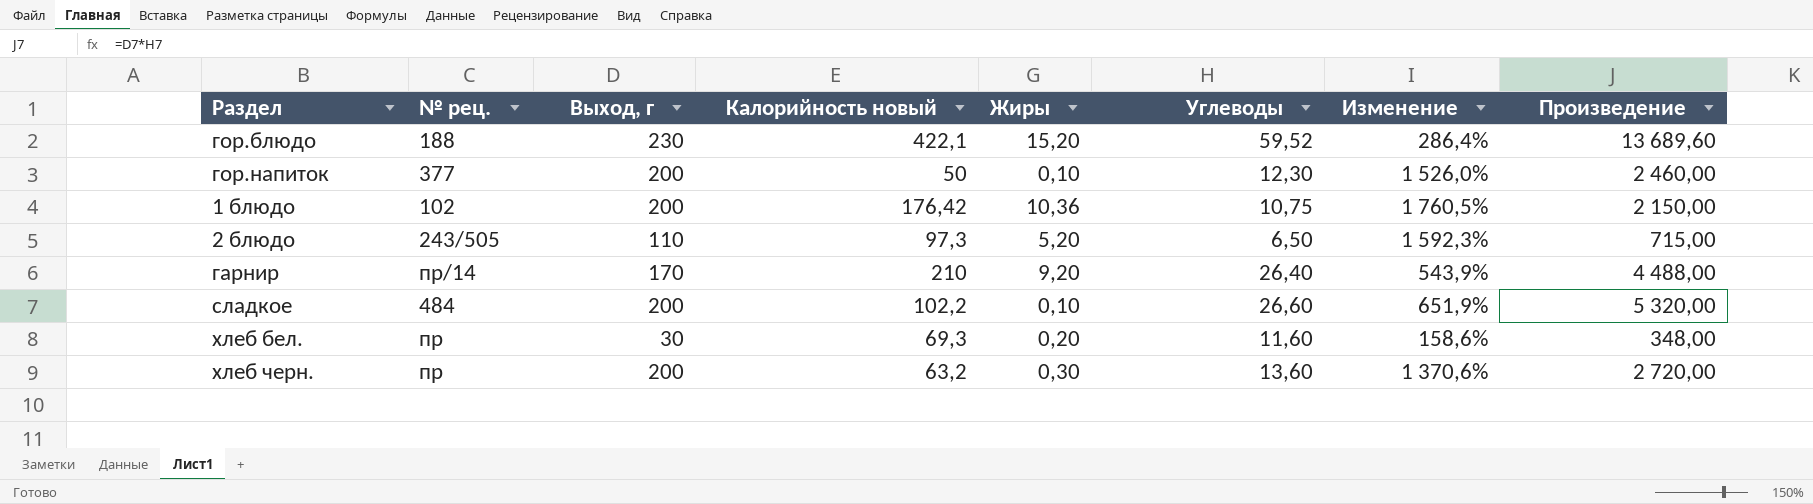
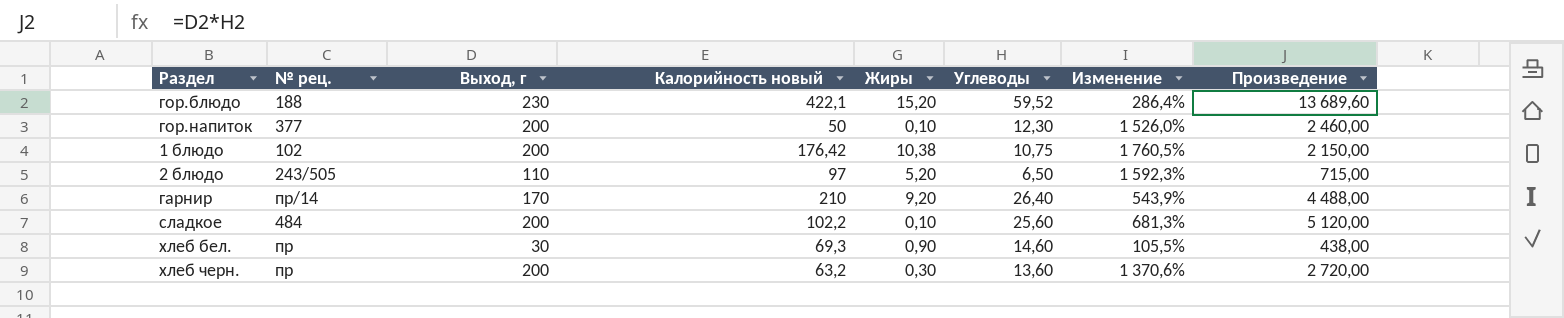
1 блюдо | Жиры: 10,36 -> 10,38
2 блюдо | Калорийность новый: 97,3 -> 97
сладкое | Углеводы: 26,60 -> 25,60
сладкое | Изменение: 651,9% -> 681,3%
сладкое | Произведение: 5 320,00 -> 5 120,00
хлеб бел. | Жиры: 0,20 -> 0,90
хлеб бел. | Углеводы: 11,60 -> 14,60
хлеб бел. | Изменение: 158,6% -> 105,5%
хлеб бел. | Произведение: 348,00 -> 438,00

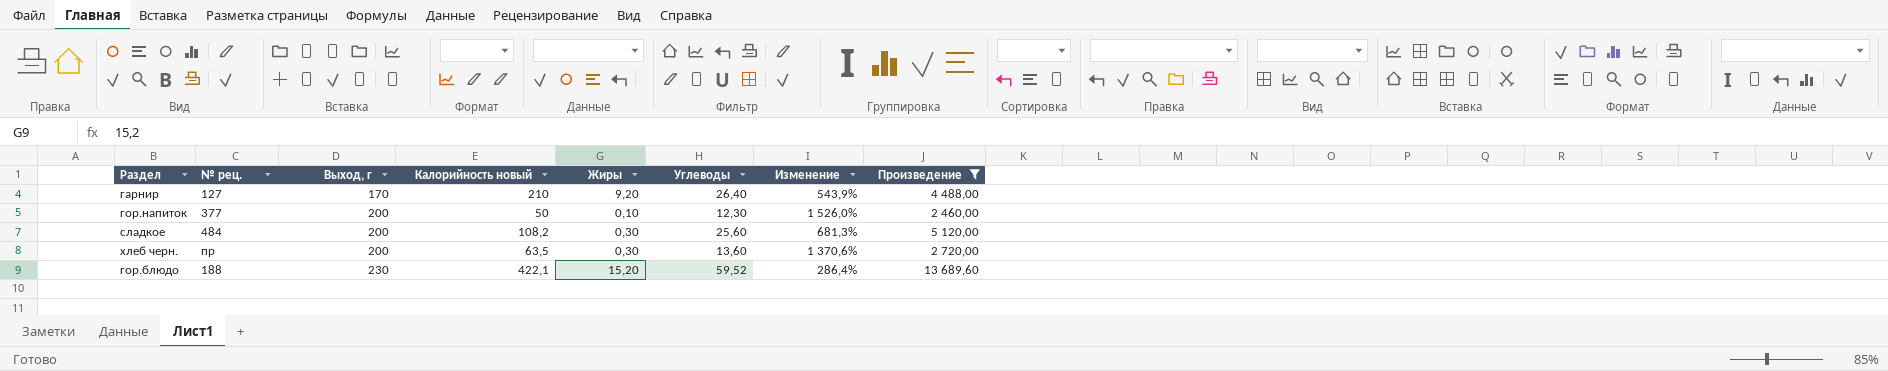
filter: none -> Произведение >= 2 460,00
row order: none -> Выход, г ascending
гарнир | № рец.: пр/14 -> 127
сладкое | Калорийность новый: 102,2 -> 108,2
сладкое | Жиры: 0,10 -> 0,30
хлеб черн. | Калорийность новый: 63,2 -> 63,5

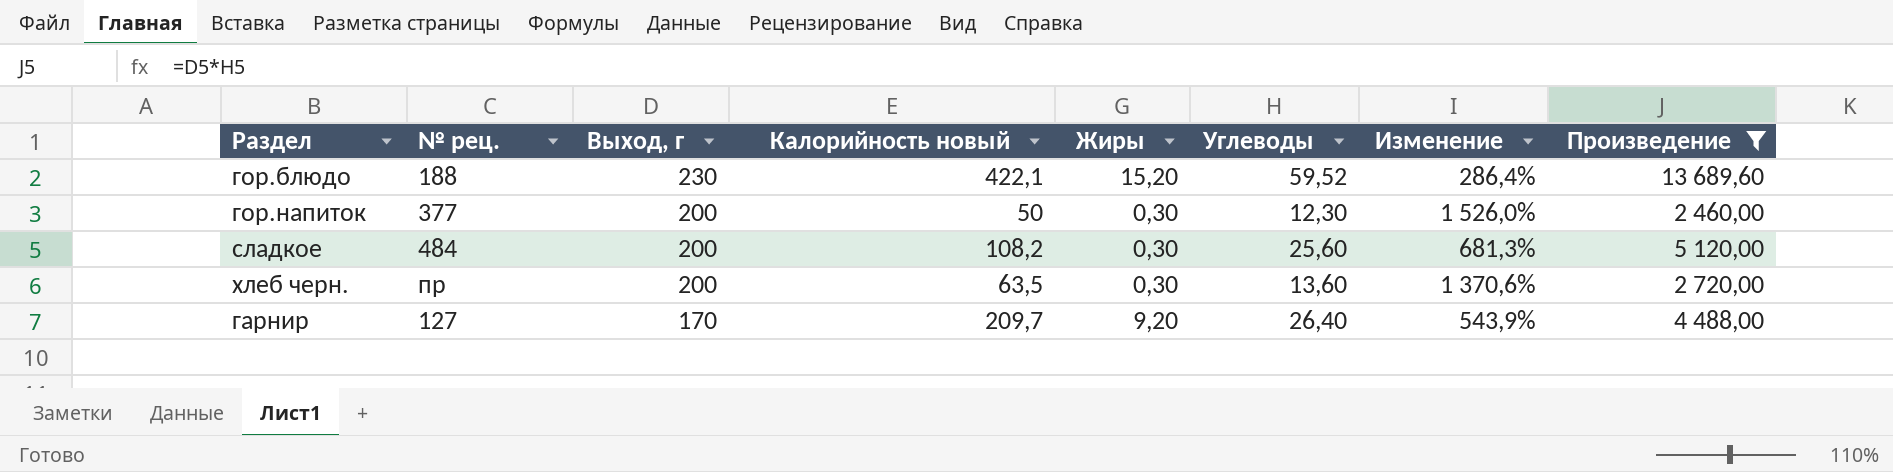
row order: Выход, г ascending -> Выход, г descending
гор.напиток | Жиры: 0,10 -> 0,30
гарнир | Калорийность новый: 210 -> 209,7

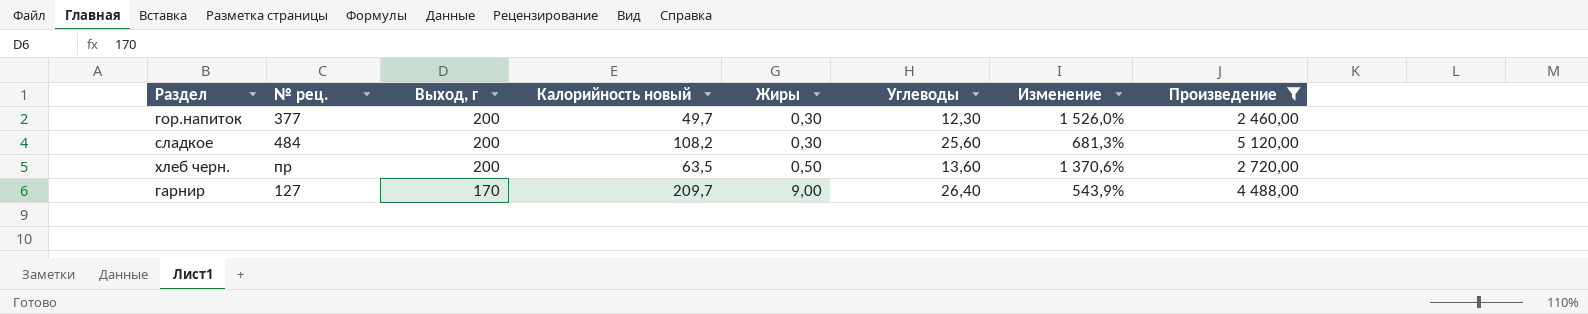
row гор.блюдо: 188 | 230 | 422,1 | 15,20 | 59,52 | 286,4% | 13 689,60 -> none
гор.напиток | Калорийность новый: 50 -> 49,7
хлеб черн. | Жиры: 0,30 -> 0,50
гарнир | Жиры: 9,20 -> 9,00

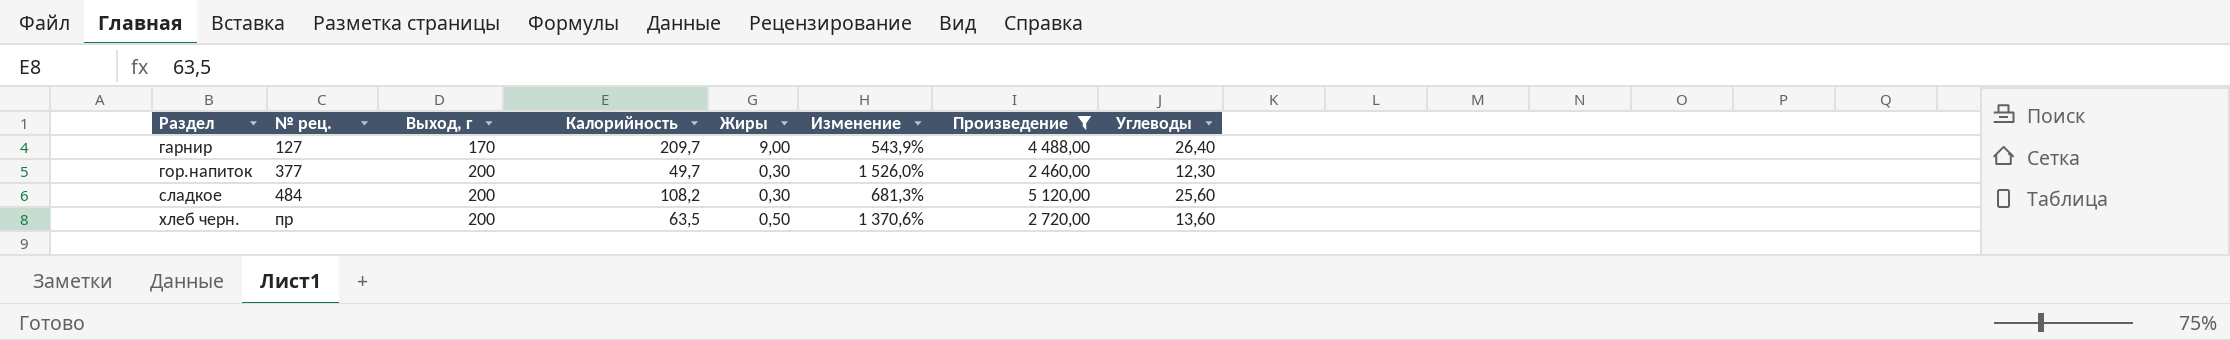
row order: Выход, г descending -> Раздел ascending
column name: Калорийность новый -> Калорийность
column Углеводы | position: 6 -> 8

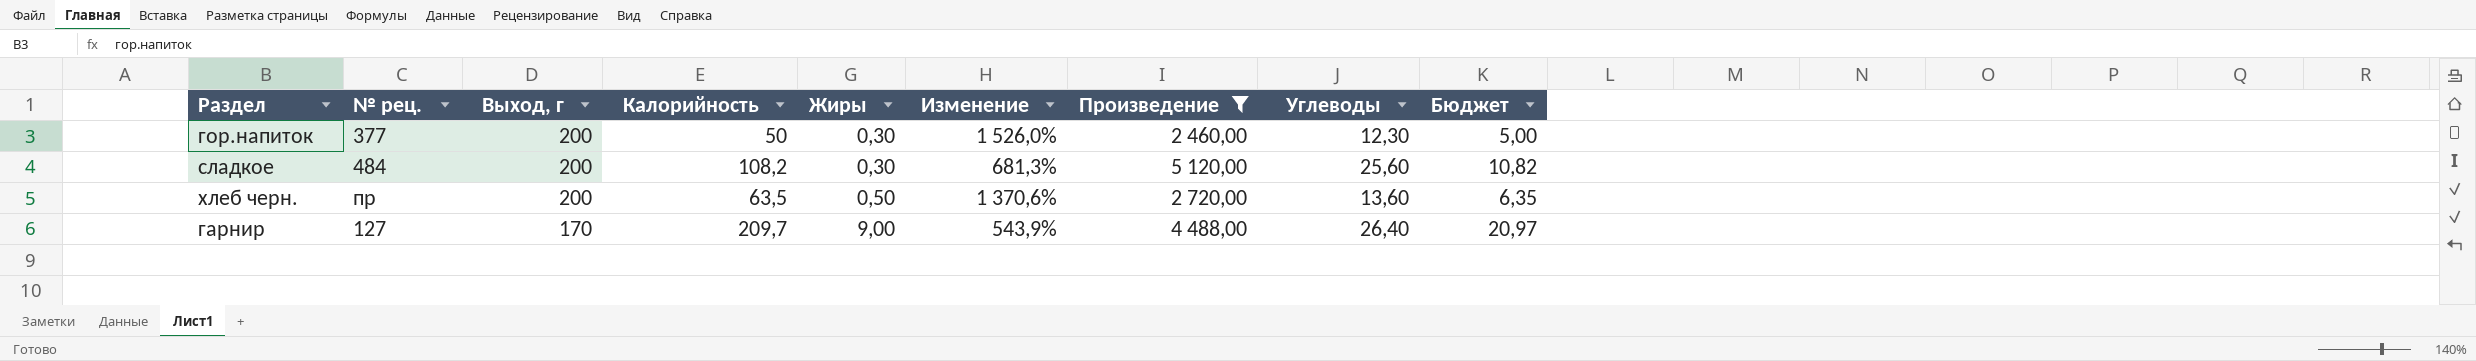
row order: Раздел ascending -> Выход, г descending
column Бюджет | formula: none -> [Калорийность] * 0,1
гор.напиток | Калорийность: 49,7 -> 50

